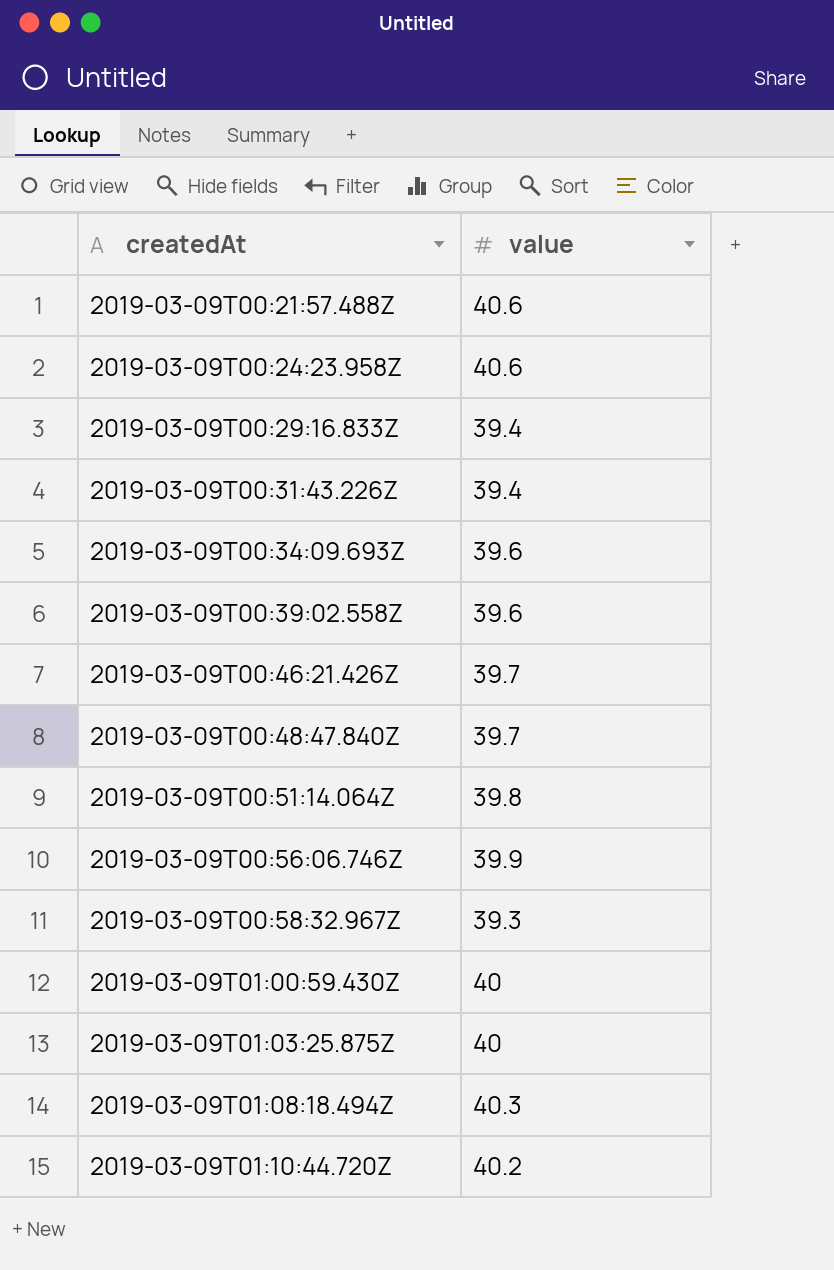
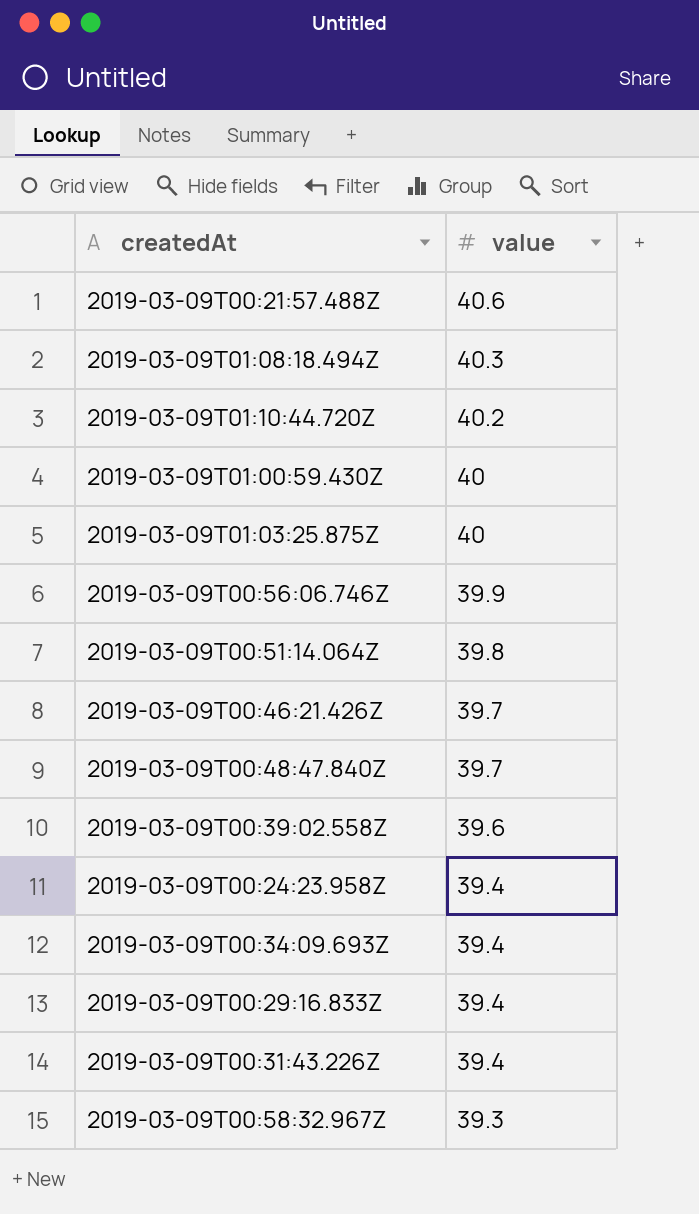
row order: createdAt ascending -> value descending
2019-03-09T00:24:23.958Z | value: 40.6 -> 39.4
2019-03-09T00:34:09.693Z | value: 39.6 -> 39.4

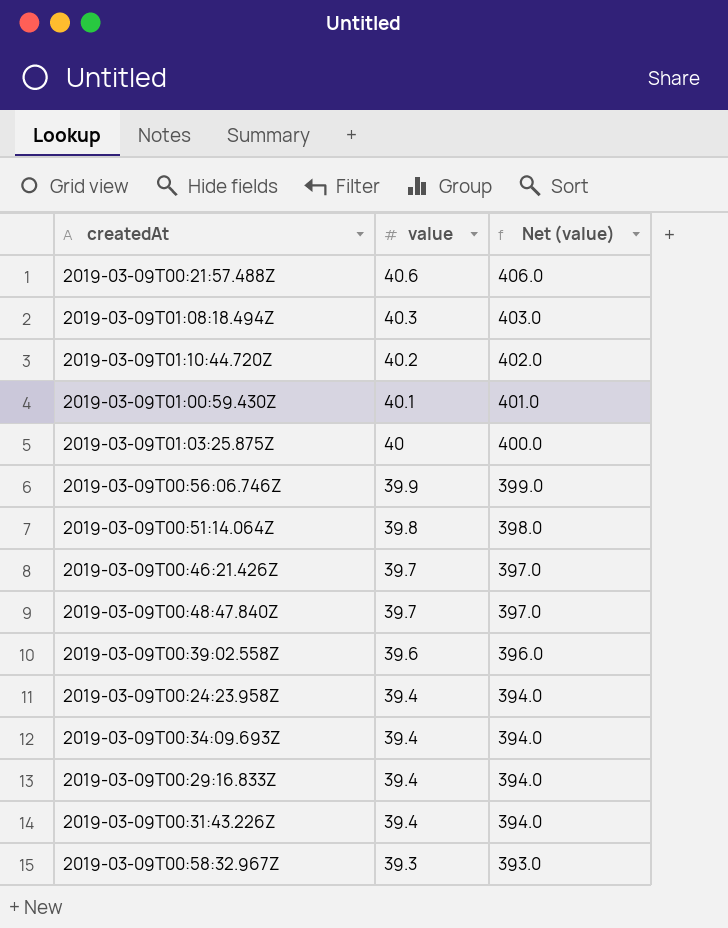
column Net (value) | formula: none -> [value] * 10
2019-03-09T01:00:59.430Z | value: 40 -> 40.1

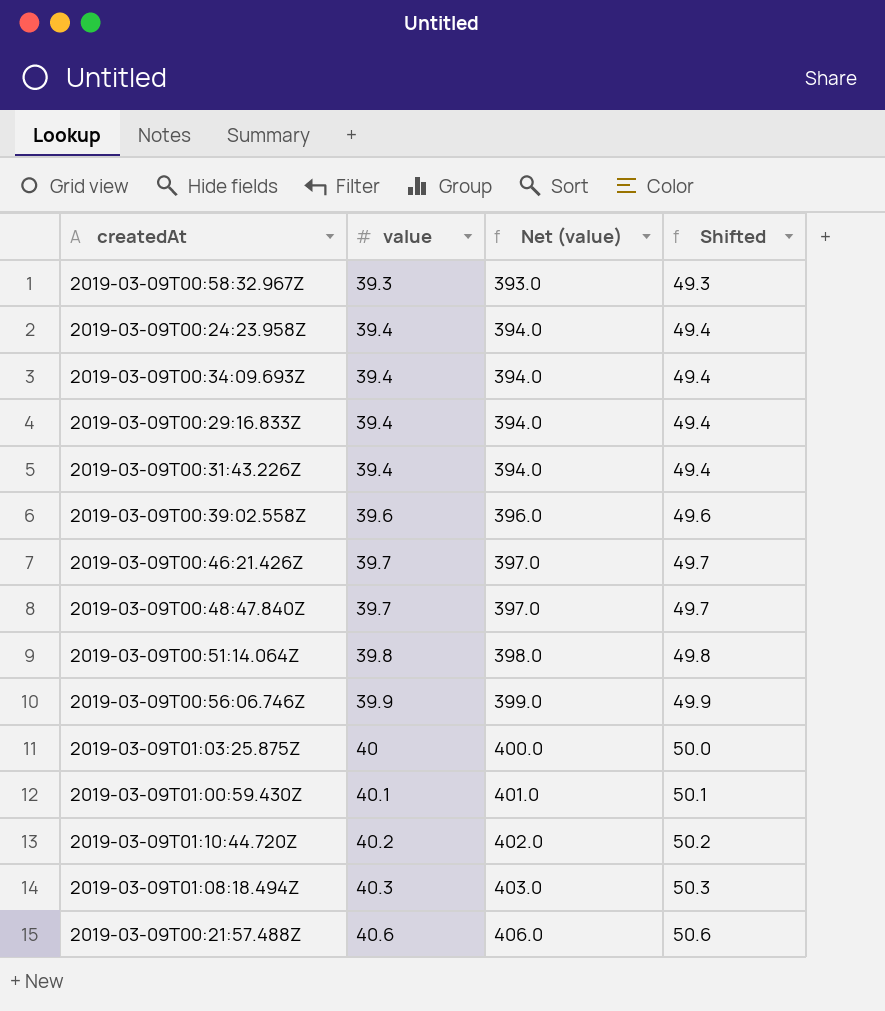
row order: value descending -> value ascending
column Shifted | formula: none -> [value] + 10

